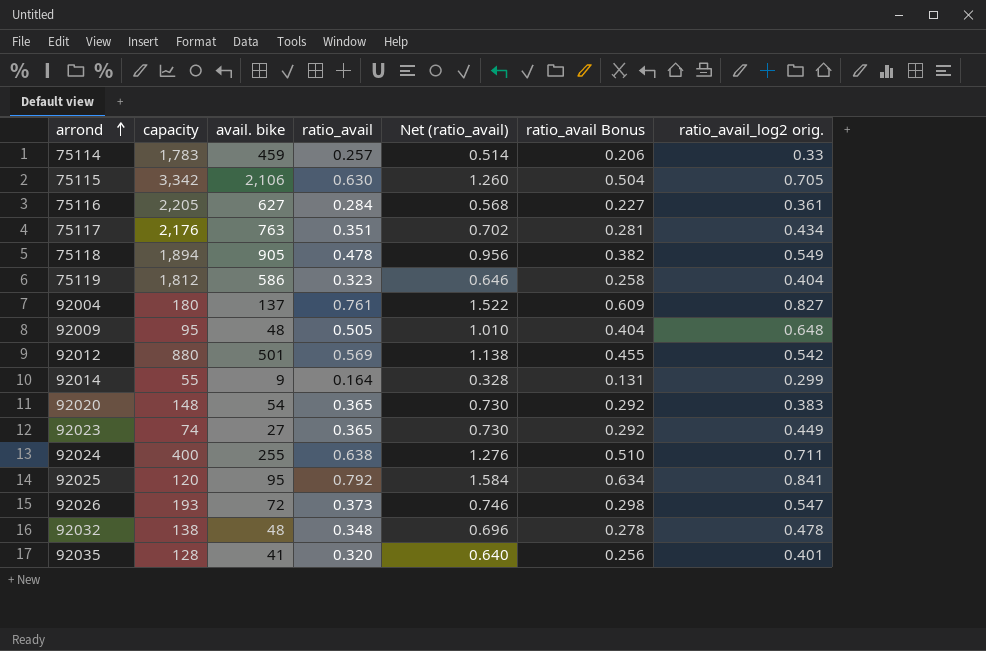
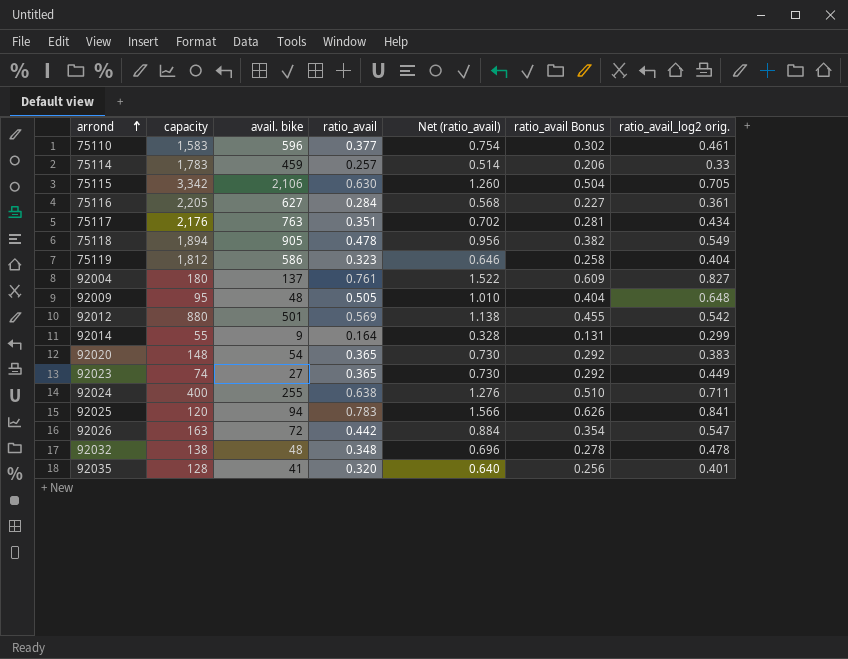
row 75110: none -> 1,583 | 596 | 0.377 | 0.754 | 0.302 | 0.461
92025 | avail. bike: 95 -> 94
92025 | ratio_avail: 0.792 -> 0.783
92025 | Net (ratio_avail): 1.584 -> 1.566
92025 | ratio_avail Bonus: 0.634 -> 0.626
92026 | capacity: 193 -> 163
92026 | ratio_avail: 0.373 -> 0.442
92026 | Net (ratio_avail): 0.746 -> 0.884
92026 | ratio_avail Bonus: 0.298 -> 0.354

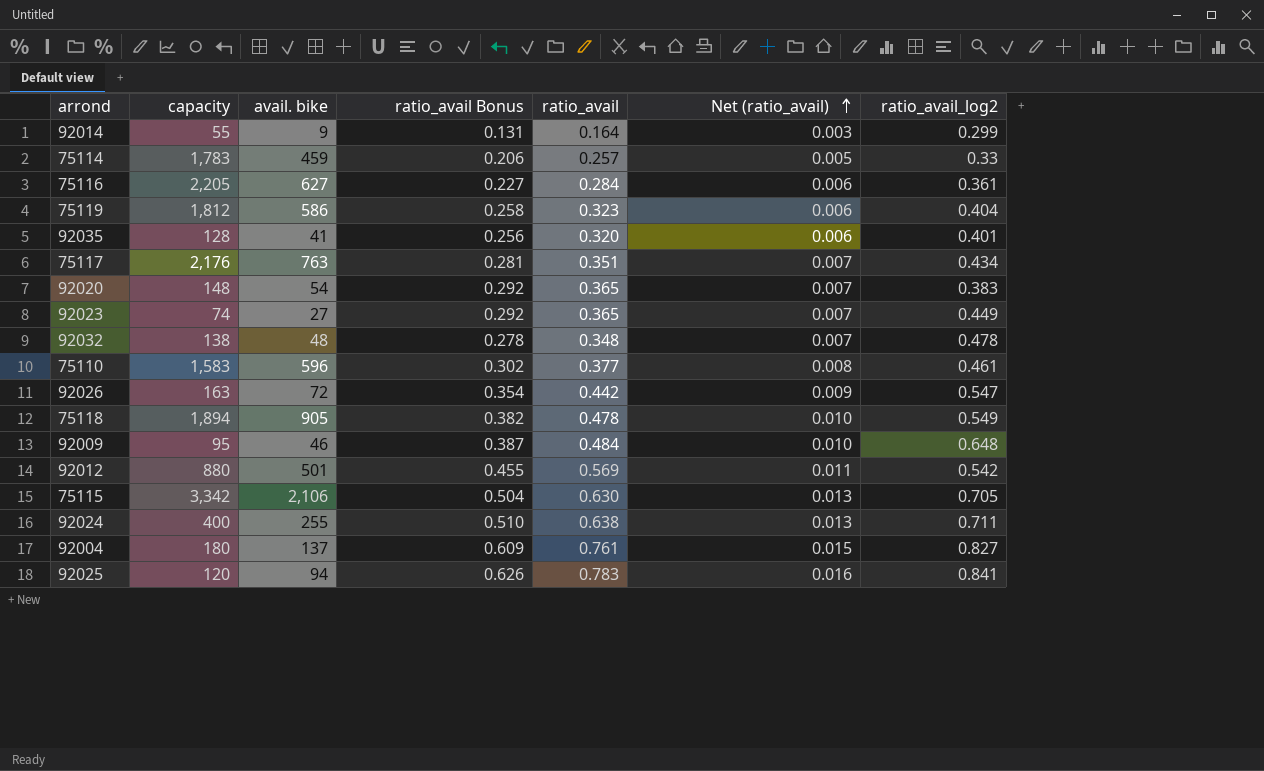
row order: arrond ascending -> Net (ratio_avail) ascending
column ratio_avail Bonus | position: 6 -> 4
column Net (ratio_avail) | formula: [ratio_avail] * 2 -> [ratio_avail] * 0.02
column name: ratio_avail_log2 orig. -> ratio_avail_log2
92009 | avail. bike: 48 -> 46
92009 | ratio_avail Bonus: 0.404 -> 0.387
92009 | ratio_avail: 0.505 -> 0.484

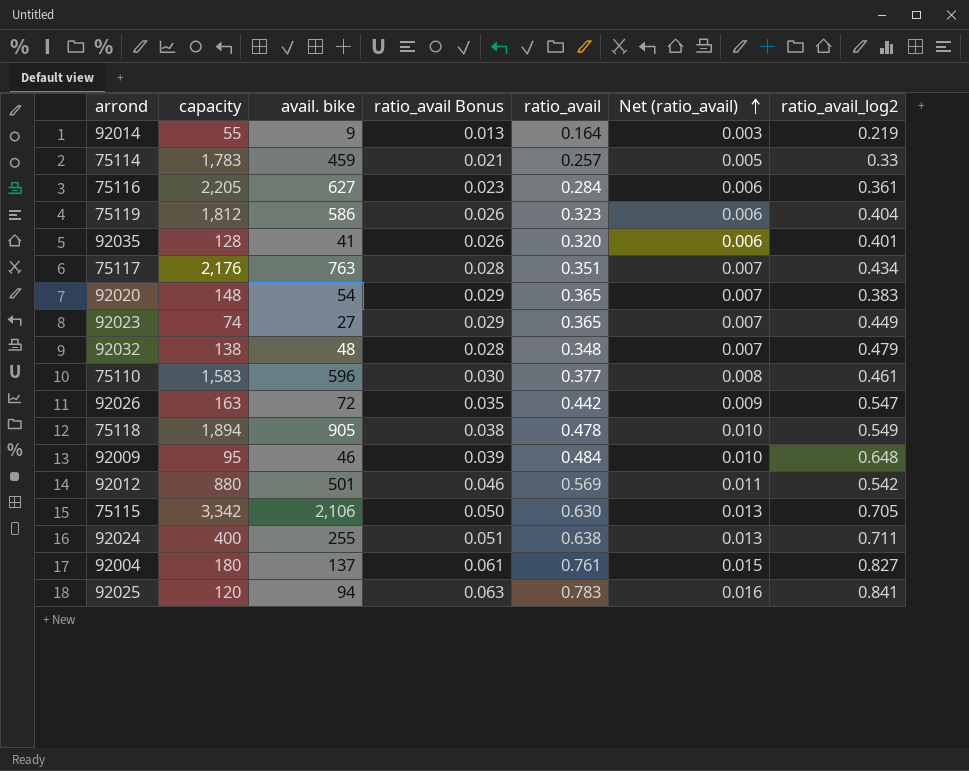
column ratio_avail Bonus | formula: [ratio_avail] * 0.8 -> [ratio_avail] * 0.08
92014 | ratio_avail_log2: 0.299 -> 0.219
92032 | ratio_avail_log2: 0.478 -> 0.479

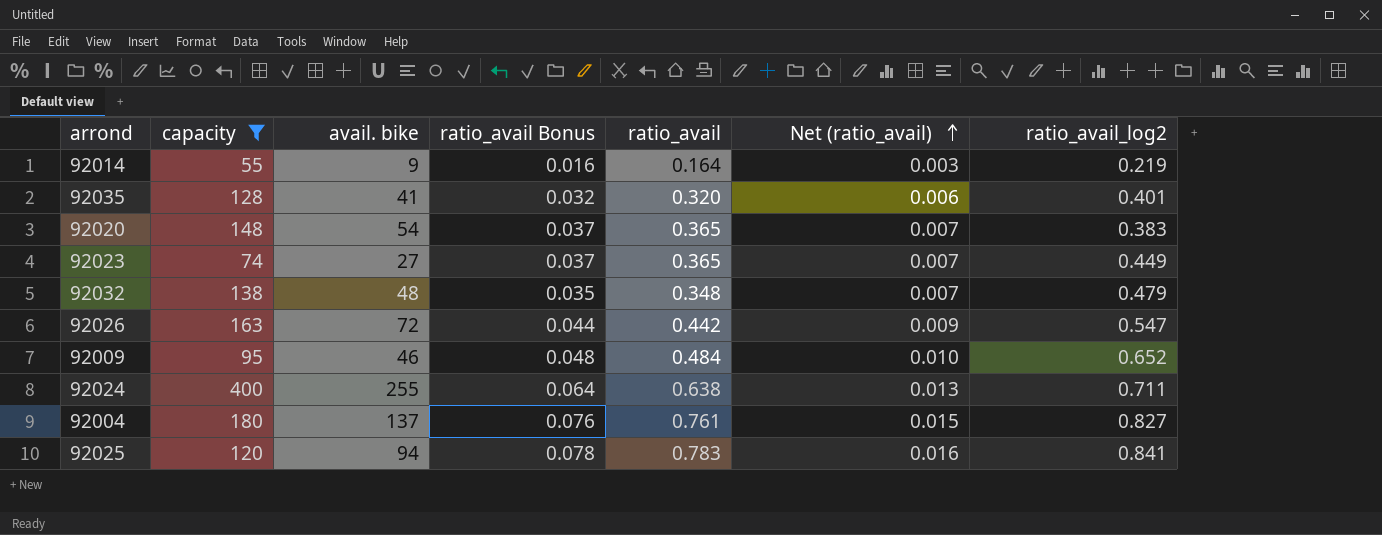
filter: none -> capacity <= 400
column ratio_avail Bonus | formula: [ratio_avail] * 0.08 -> [ratio_avail] * 0.1
92009 | ratio_avail_log2: 0.648 -> 0.652

